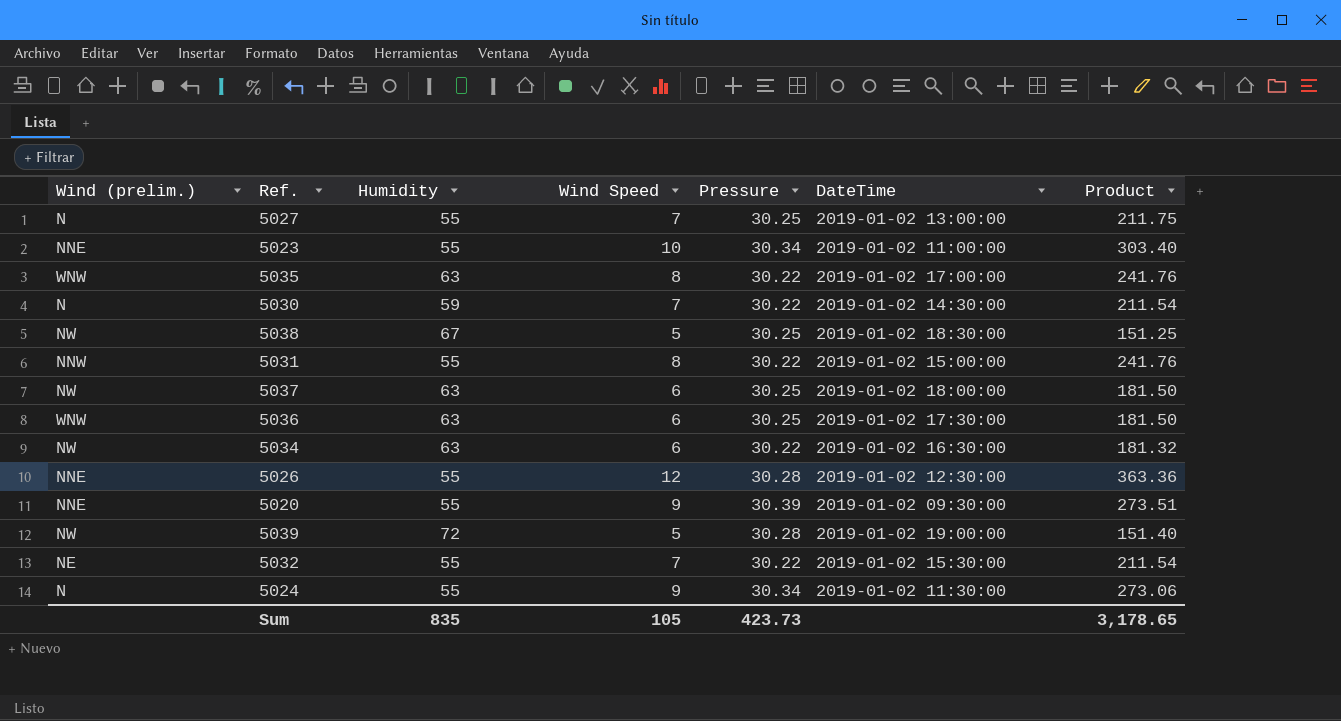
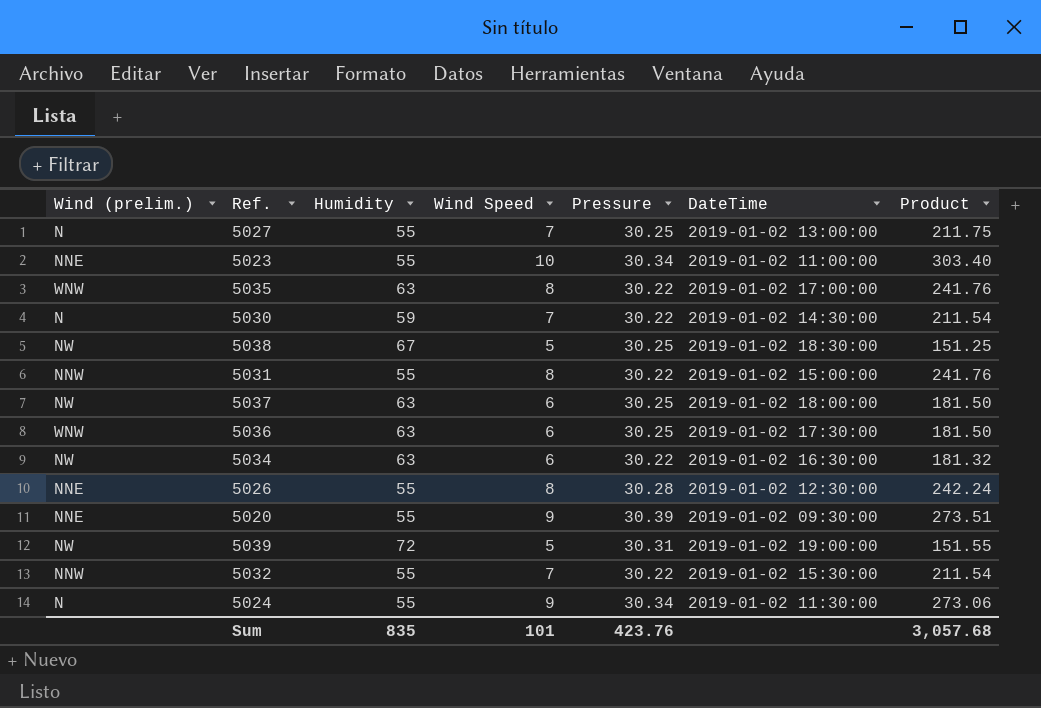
5026 | Wind Speed: 12 -> 8
5026 | Product: 363.36 -> 242.24
5039 | Pressure: 30.28 -> 30.31
5039 | Product: 151.40 -> 151.55
5032 | Wind (prelim.): NE -> NNW
Sum | Wind Speed: 105 -> 101
Sum | Pressure: 423.73 -> 423.76
Sum | Product: 3,178.65 -> 3,057.68

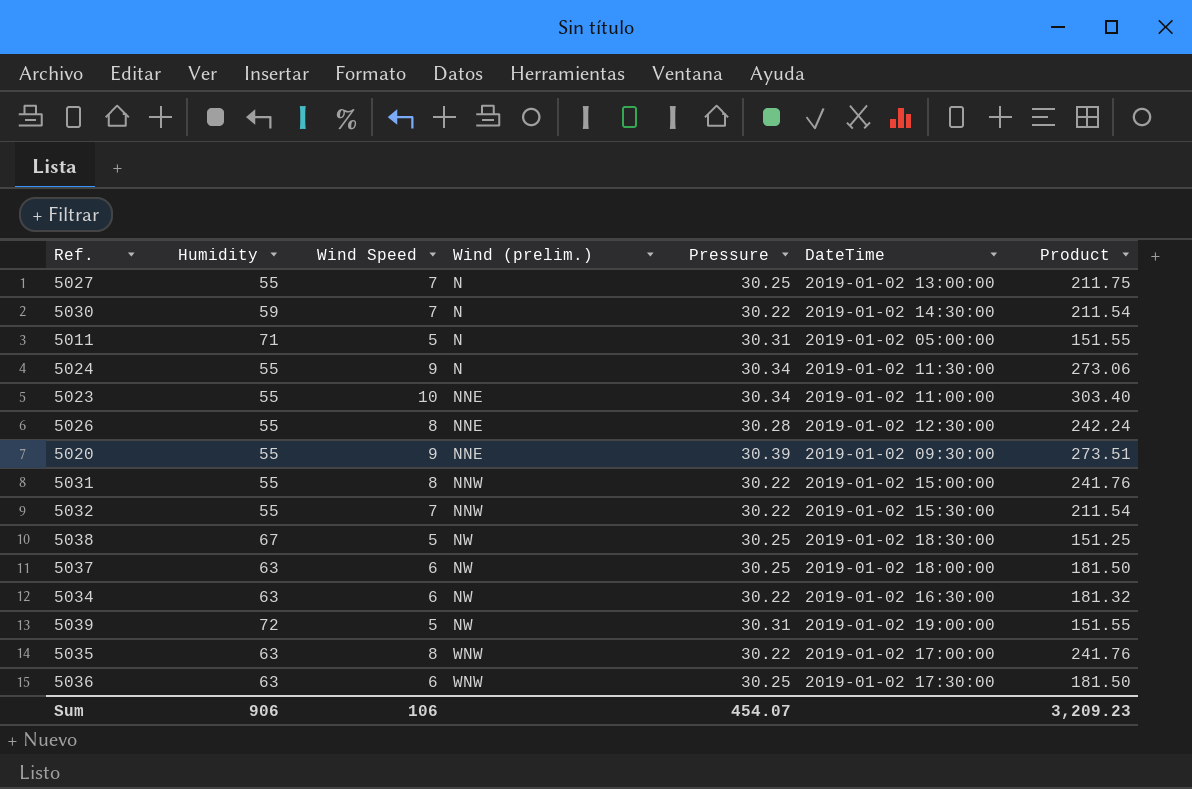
row order: none -> Wind (prelim.) ascending
column Wind (prelim.) | position: 1 -> 4
row 5011: none -> 71 | 5 | N | 30.31 | 2019-01-02 05:00:00 | 151.55
Sum | Humidity: 835 -> 906
Sum | Wind Speed: 101 -> 106
Sum | Pressure: 423.76 -> 454.07
Sum | Product: 3,057.68 -> 3,209.23

